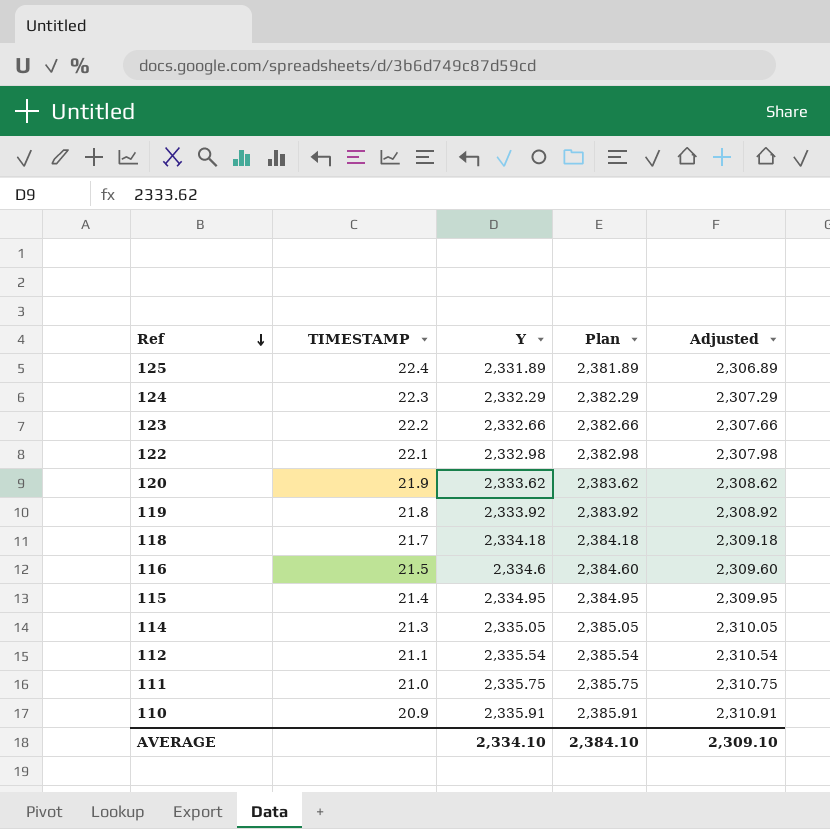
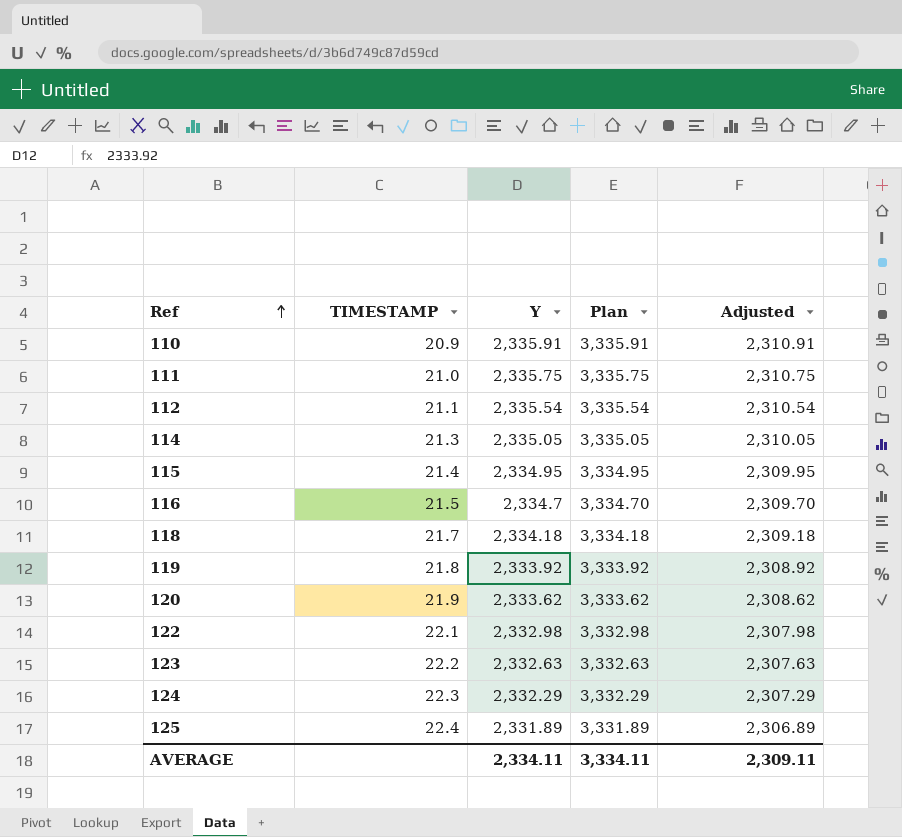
row order: Ref descending -> Ref ascending
column Plan | formula: [Y] + 50 -> [Y] + 1000
116 | Y: 2,334.6 -> 2,334.7
116 | Adjusted: 2,309.60 -> 2,309.70
123 | Y: 2,332.66 -> 2,332.63
123 | Adjusted: 2,307.66 -> 2,307.63
AVERAGE | Y: 2,334.10 -> 2,334.11
AVERAGE | Plan: 2,384.10 -> 3,334.11
AVERAGE | Adjusted: 2,309.10 -> 2,309.11

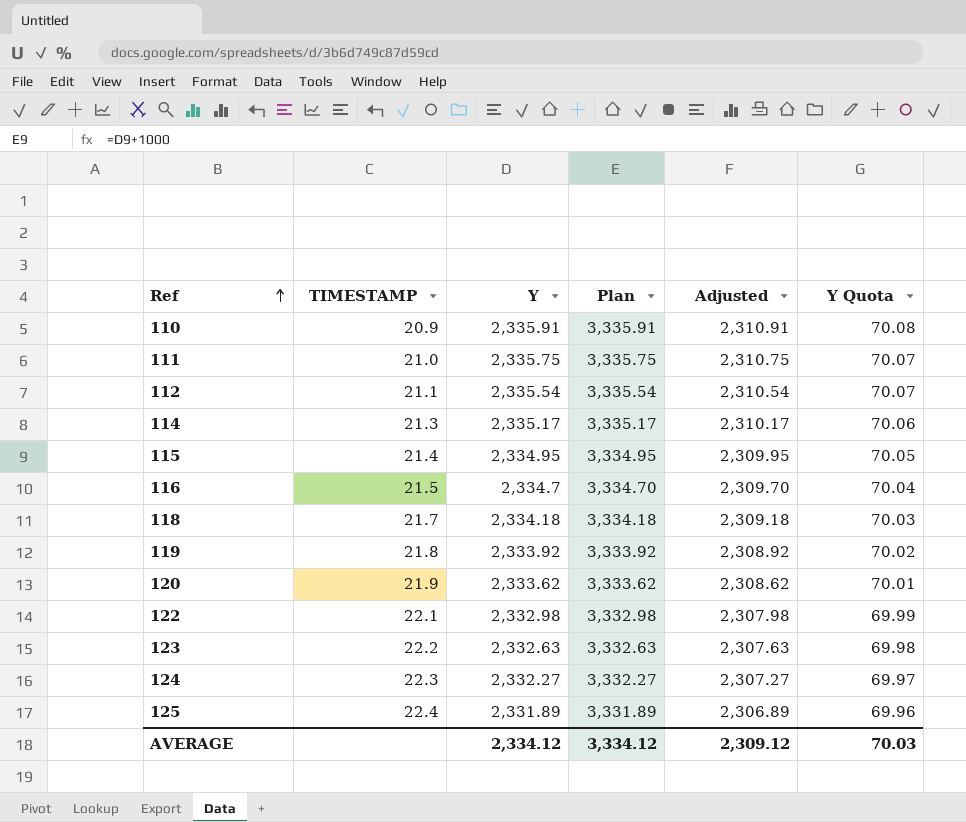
column Y Quota | formula: none -> [Y] * 0.03
114 | Y: 2,335.05 -> 2,335.17
114 | Plan: 3,335.05 -> 3,335.17
114 | Adjusted: 2,310.05 -> 2,310.17
124 | Y: 2,332.29 -> 2,332.27
124 | Plan: 3,332.29 -> 3,332.27
124 | Adjusted: 2,307.29 -> 2,307.27
AVERAGE | Y: 2,334.11 -> 2,334.12
AVERAGE | Plan: 3,334.11 -> 3,334.12
AVERAGE | Adjusted: 2,309.11 -> 2,309.12

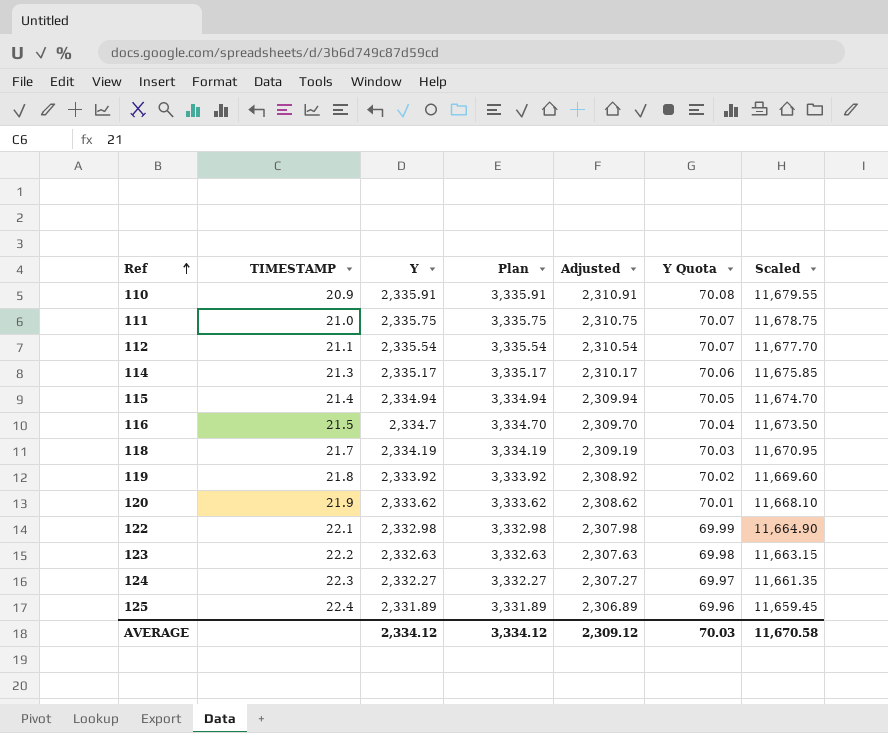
column Scaled | formula: none -> [Y] * 5
115 | Y: 2,334.95 -> 2,334.94
115 | Plan: 3,334.95 -> 3,334.94
115 | Adjusted: 2,309.95 -> 2,309.94
118 | Y: 2,334.18 -> 2,334.19
118 | Plan: 3,334.18 -> 3,334.19
118 | Adjusted: 2,309.18 -> 2,309.19

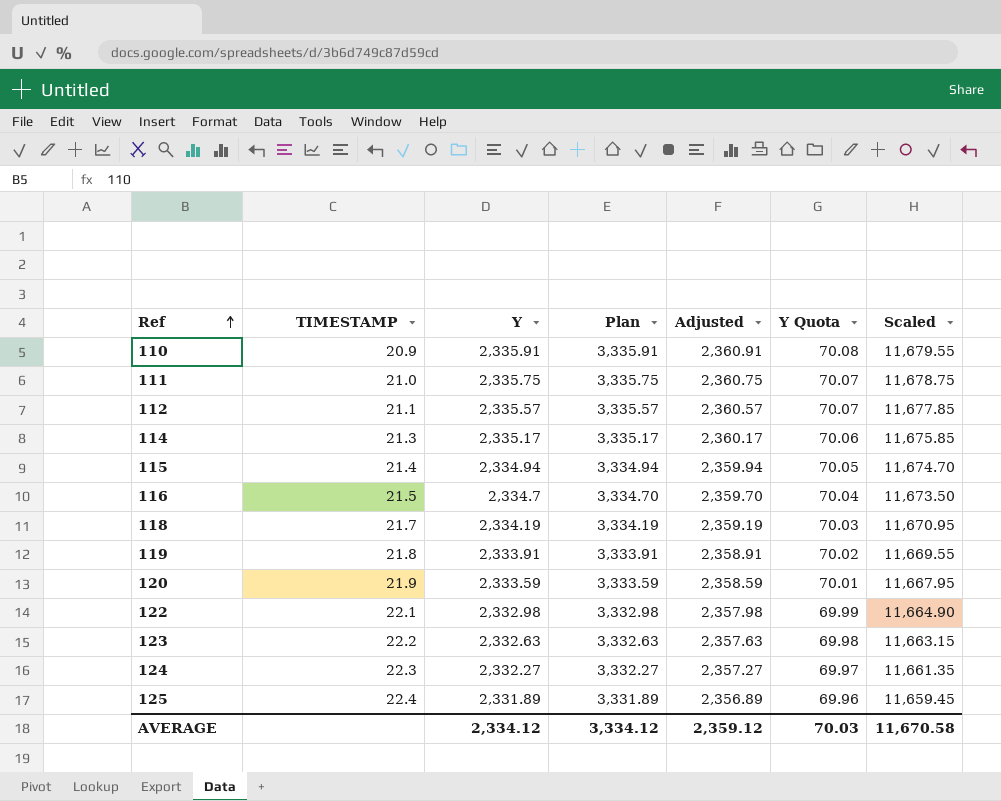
column Adjusted | formula: [Y] - 25 -> [Y] + 25
112 | Y: 2,335.54 -> 2,335.57
112 | Plan: 3,335.54 -> 3,335.57
112 | Scaled: 11,677.70 -> 11,677.85
119 | Y: 2,333.92 -> 2,333.91
119 | Plan: 3,333.92 -> 3,333.91
119 | Scaled: 11,669.60 -> 11,669.55
120 | Y: 2,333.62 -> 2,333.59
120 | Plan: 3,333.62 -> 3,333.59
120 | Scaled: 11,668.10 -> 11,667.95
AVERAGE | Adjusted: 2,309.12 -> 2,359.12

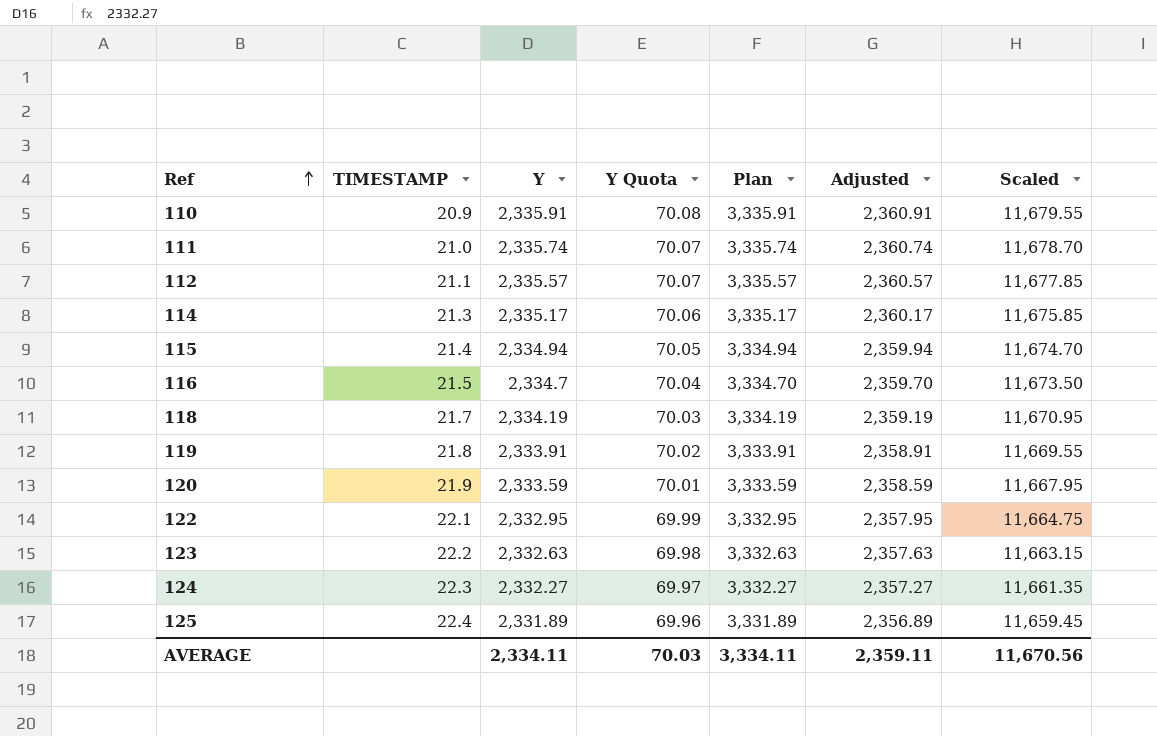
column Y Quota | position: 6 -> 4
111 | Y: 2,335.75 -> 2,335.74
111 | Plan: 3,335.75 -> 3,335.74
111 | Adjusted: 2,360.75 -> 2,360.74
111 | Scaled: 11,678.75 -> 11,678.70
122 | Y: 2,332.98 -> 2,332.95
122 | Plan: 3,332.98 -> 3,332.95
122 | Adjusted: 2,357.98 -> 2,357.95
122 | Scaled: 11,664.90 -> 11,664.75
AVERAGE | Y: 2,334.12 -> 2,334.11
AVERAGE | Plan: 3,334.12 -> 3,334.11
AVERAGE | Adjusted: 2,359.12 -> 2,359.11
AVERAGE | Scaled: 11,670.58 -> 11,670.56

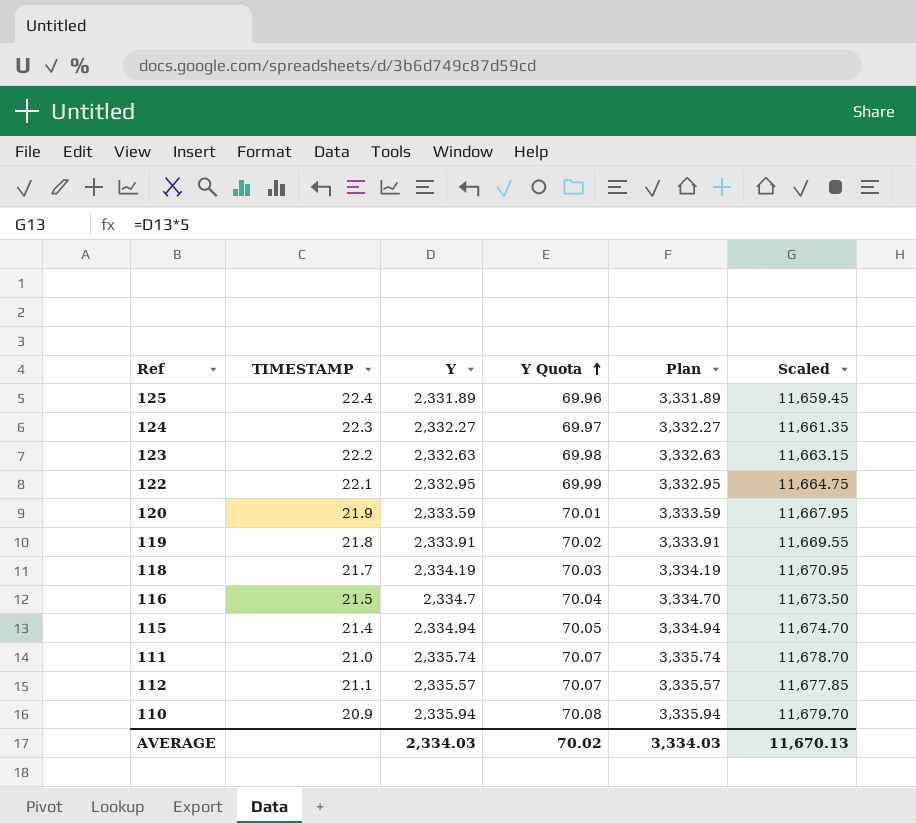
row order: Ref ascending -> Y Quota ascending
column Adjusted | formula: [Y] + 25 -> none
row 114: 21.3 | 2,335.17 | 70.06 | 3,335.17 | 2,360.17 | 11,675.85 -> none
110 | Y: 2,335.91 -> 2,335.94
110 | Plan: 3,335.91 -> 3,335.94
110 | Scaled: 11,679.55 -> 11,679.70
AVERAGE | Y: 2,334.11 -> 2,334.03
AVERAGE | Y Quota: 70.03 -> 70.02
AVERAGE | Plan: 3,334.11 -> 3,334.03
AVERAGE | Scaled: 11,670.56 -> 11,670.13

